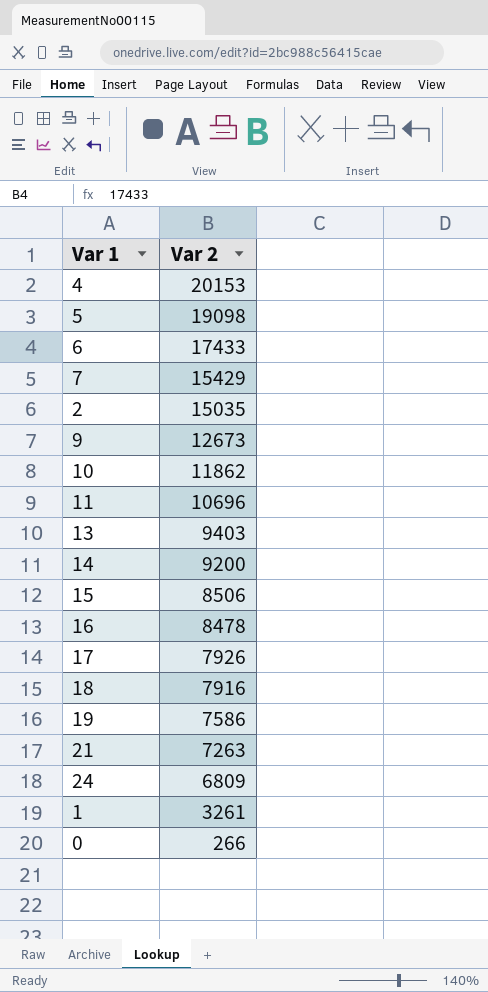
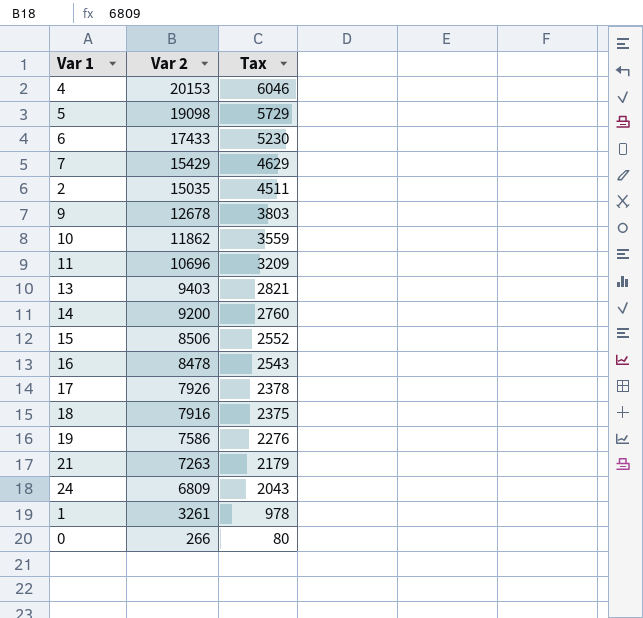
column Tax | formula: none -> [Var 2] * 0.3
9 | Var 2: 12673 -> 12678

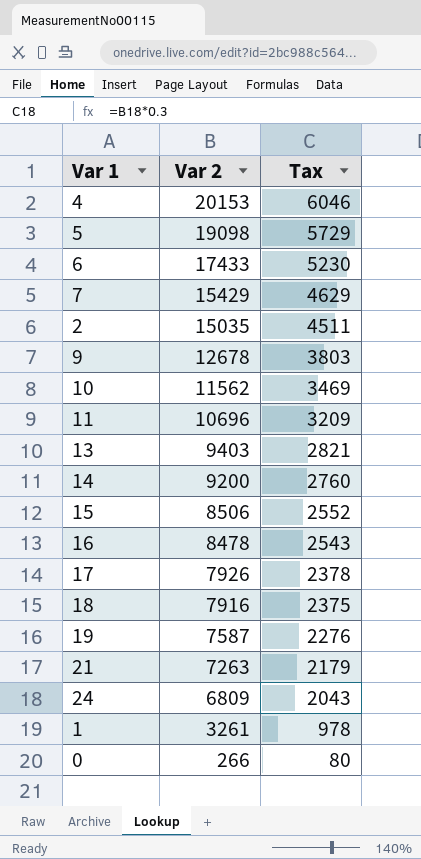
10 | Var 2: 11862 -> 11562
10 | Tax: 3559 -> 3469
19 | Var 2: 7586 -> 7587

